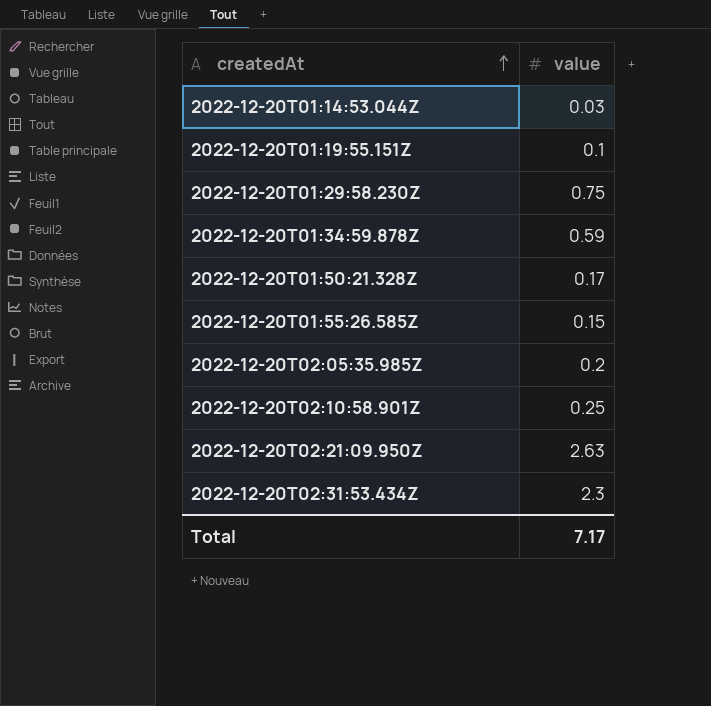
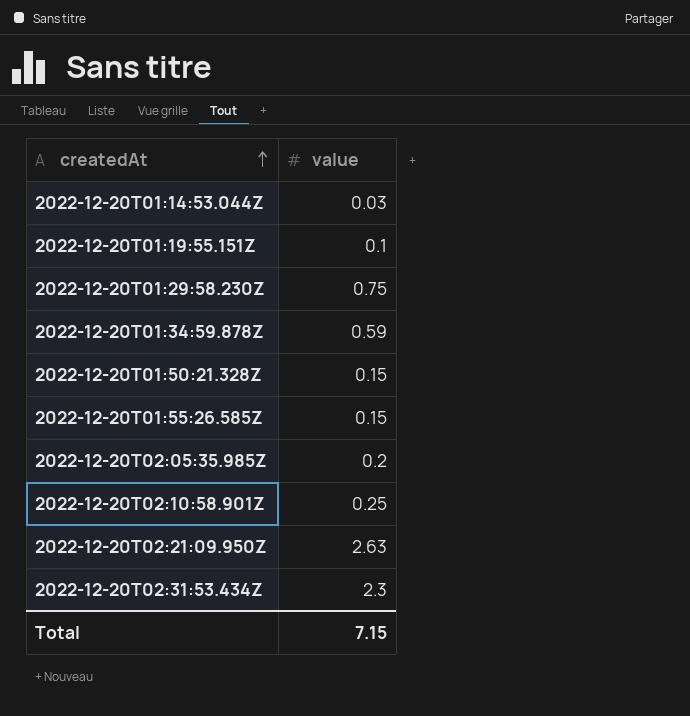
2022-12-20T01:50:21.328Z | value: 0.17 -> 0.15
Total | value: 7.17 -> 7.15

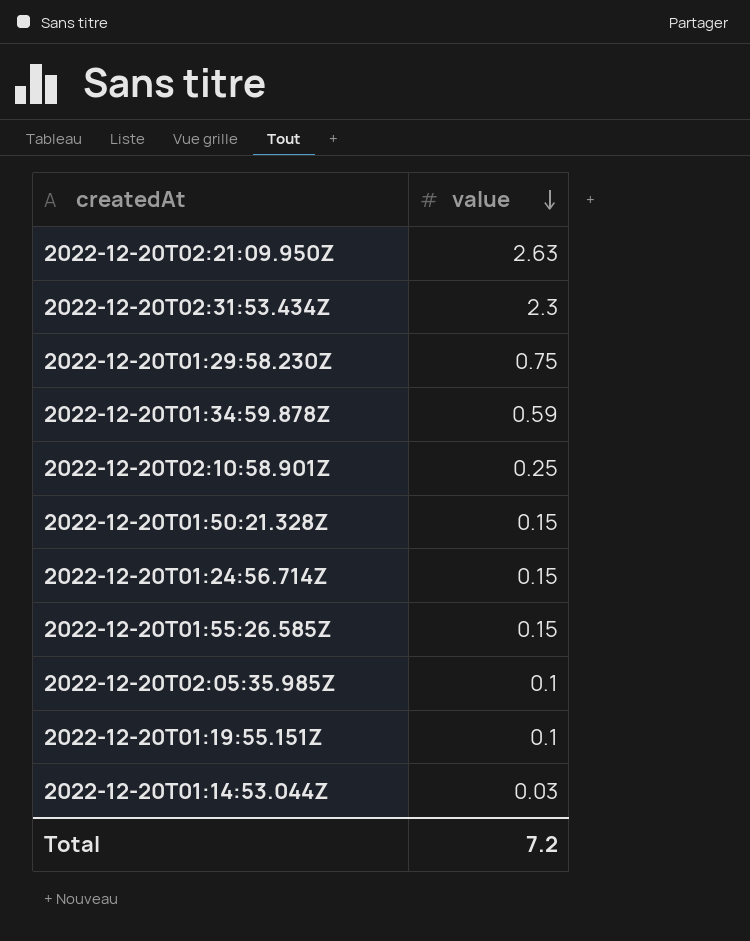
row order: createdAt ascending -> value descending
row 2022-12-20T01:24:56.714Z: none -> 0.15
2022-12-20T02:05:35.985Z | value: 0.2 -> 0.1
Total | value: 7.15 -> 7.2

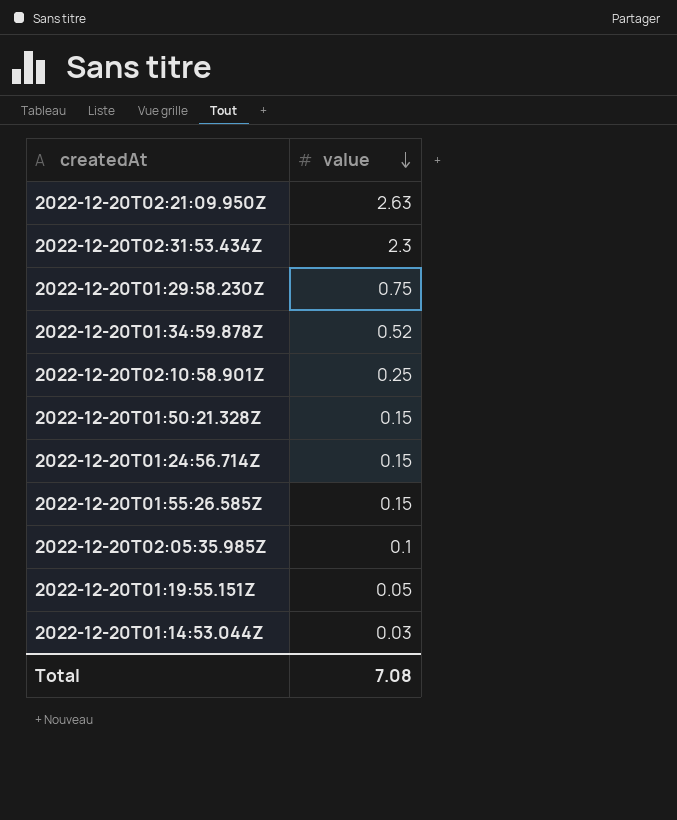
2022-12-20T01:34:59.878Z | value: 0.59 -> 0.52
2022-12-20T01:19:55.151Z | value: 0.1 -> 0.05
Total | value: 7.2 -> 7.08

